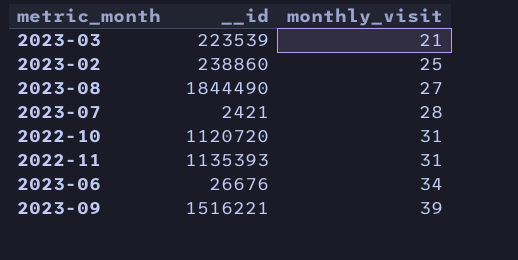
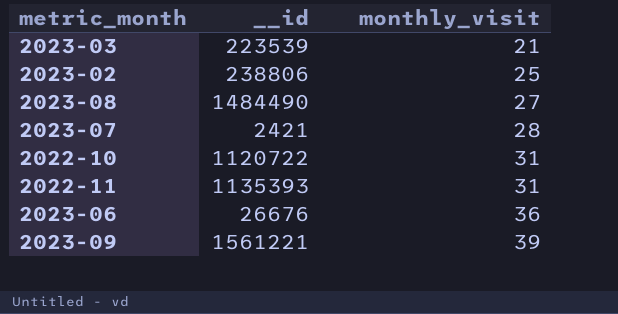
2023-02 | __id: 238860 -> 238806
2023-08 | __id: 1844490 -> 1484490
2022-10 | __id: 1120720 -> 1120722
2023-06 | monthly_visit: 34 -> 36
2023-09 | __id: 1516221 -> 1561221

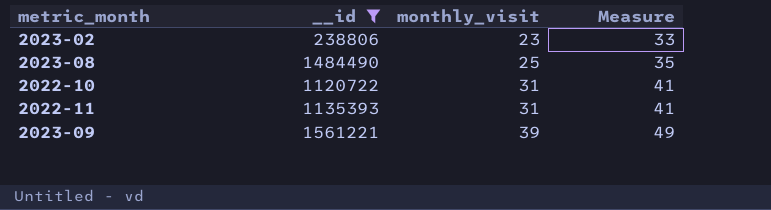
filter: none -> __id >= 238806
column Measure | formula: none -> [monthly_visit] + 10
2023-02 | monthly_visit: 25 -> 23
2023-08 | monthly_visit: 27 -> 25

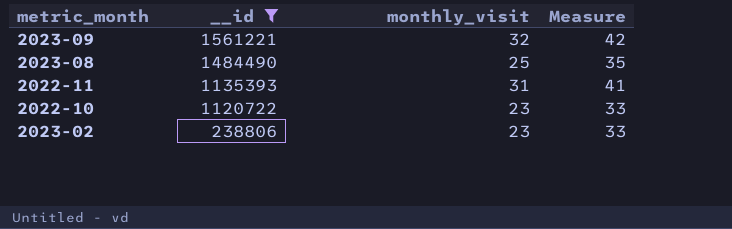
row order: monthly_visit ascending -> __id descending
2023-09 | monthly_visit: 39 -> 32
2023-09 | Measure: 49 -> 42
2022-10 | monthly_visit: 31 -> 23
2022-10 | Measure: 41 -> 33

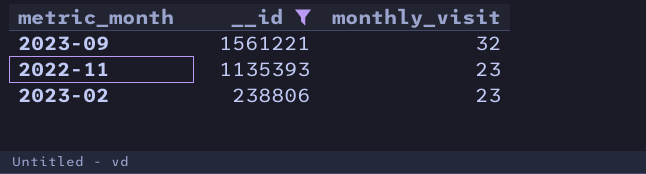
column Measure | formula: [monthly_visit] + 10 -> none
row 2023-08: 1484490 | 25 | 35 -> none
row 2022-10: 1120722 | 23 | 33 -> none
2022-11 | monthly_visit: 31 -> 23

